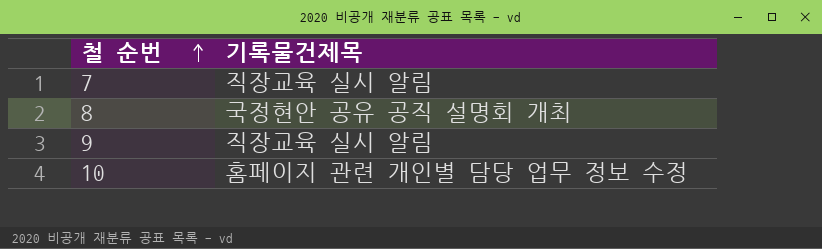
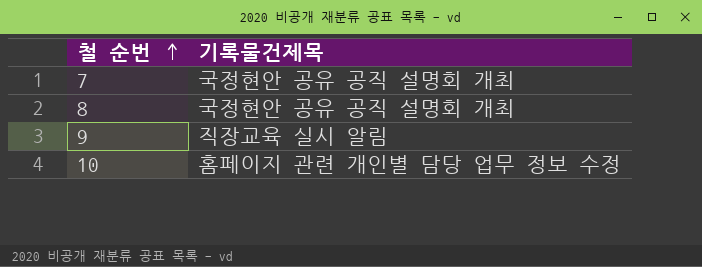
7 | 기록물건제목: 직장교육 실시 알림 -> 국정현안 공유 공직 설명회 개최

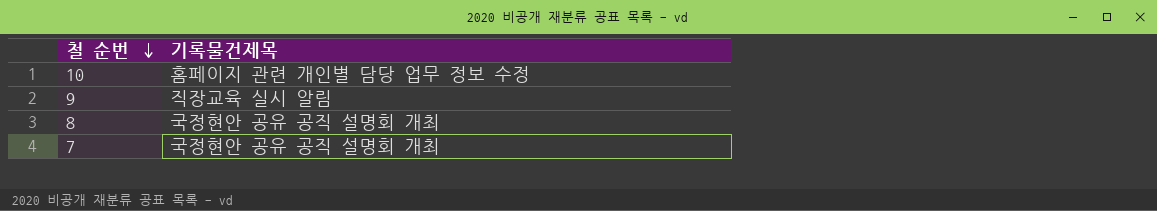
row order: 철 순번 ascending -> 철 순번 descending

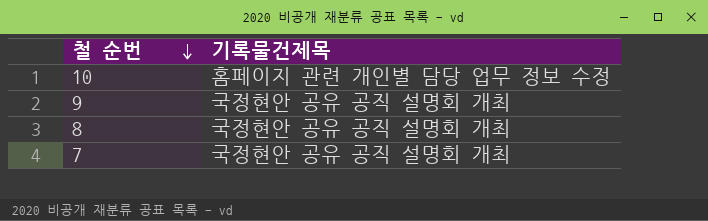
9 | 기록물건제목: 직장교육 실시 알림 -> 국정현안 공유 공직 설명회 개최

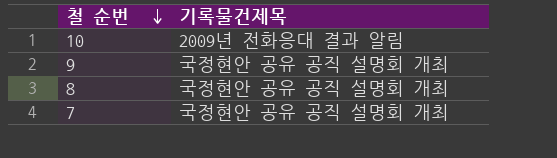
10 | 기록물건제목: 홈페이지 관련 개인별 담당 업무 정보 수정 -> 2009년 전화응대 결과 알림

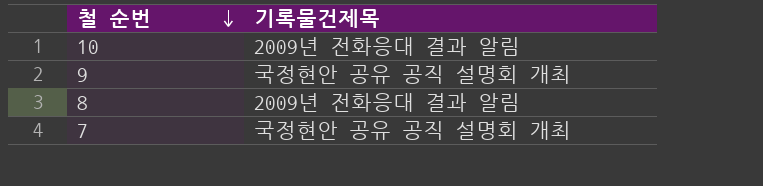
8 | 기록물건제목: 국정현안 공유 공직 설명회 개최 -> 2009년 전화응대 결과 알림

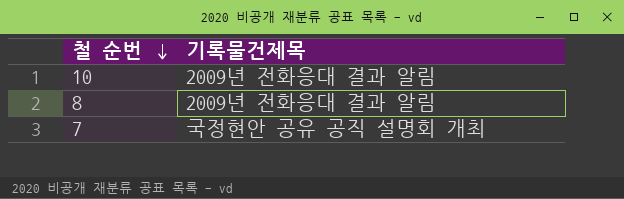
row 9: 국정현안 공유 공직 설명회 개최 -> none

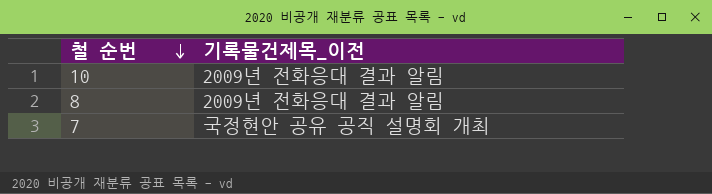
column name: 기록물건제목 -> 기록물건제목_이전

